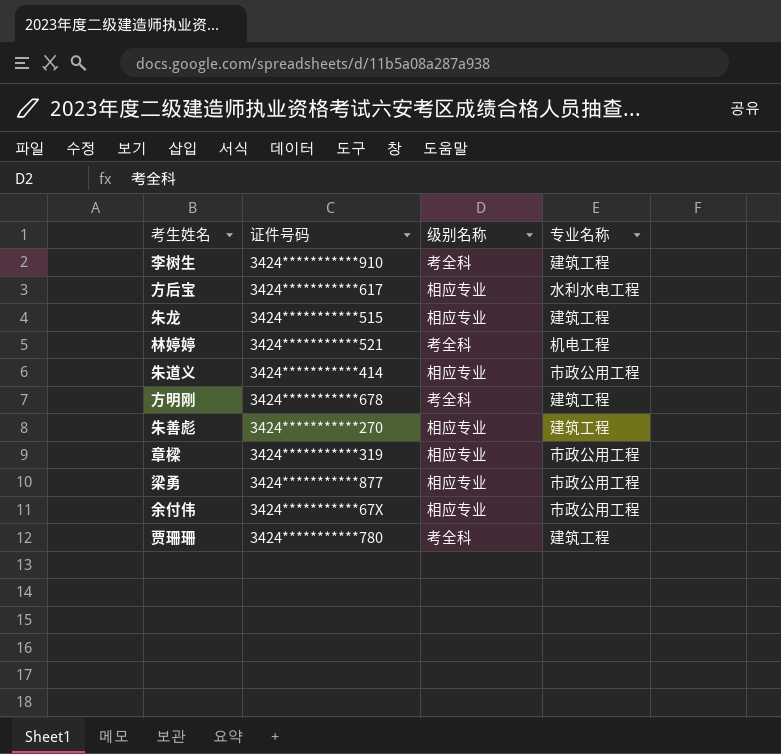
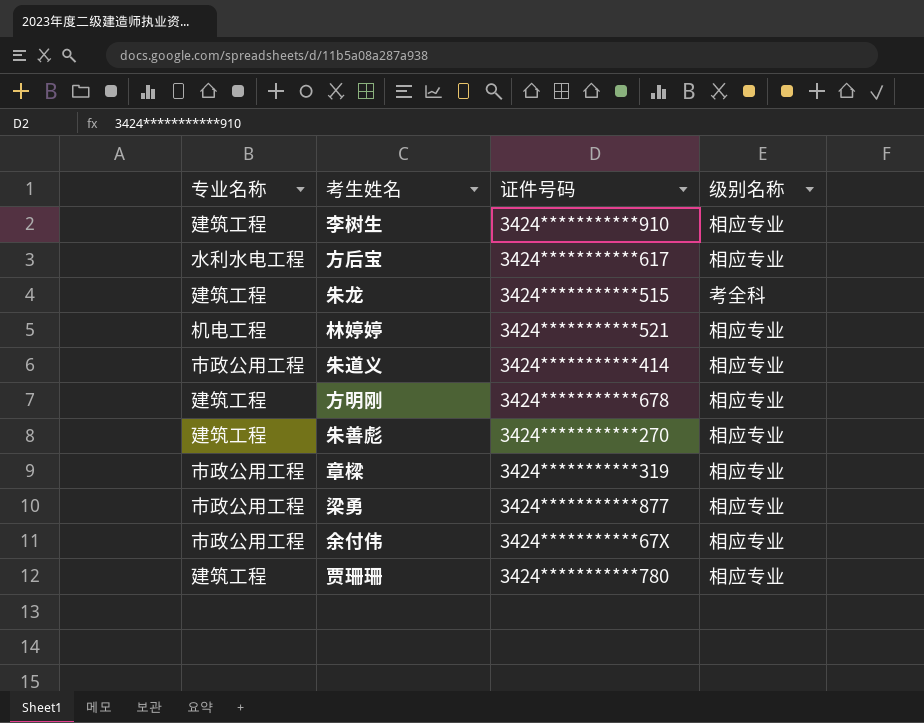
column 专业名称 | position: 4 -> 1
李树生 | 级别名称: 考全科 -> 相应专业
朱龙 | 级别名称: 相应专业 -> 考全科
林婷婷 | 级别名称: 考全科 -> 相应专业
方明刚 | 级别名称: 考全科 -> 相应专业
贾珊珊 | 级别名称: 考全科 -> 相应专业

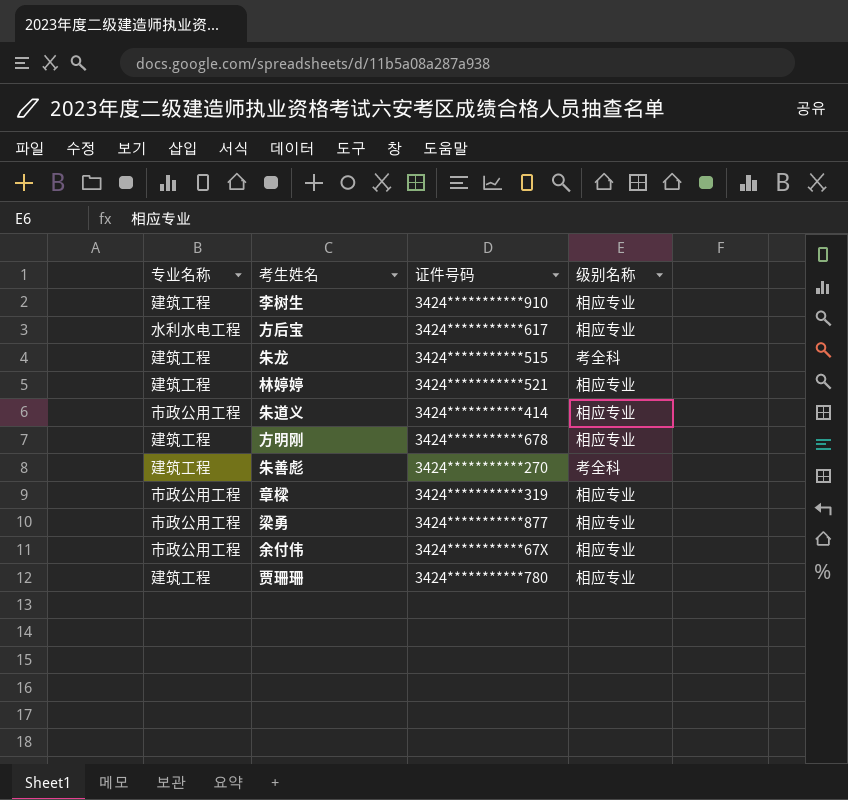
林婷婷 | 专业名称: 机电工程 -> 建筑工程
朱善彪 | 级别名称: 相应专业 -> 考全科

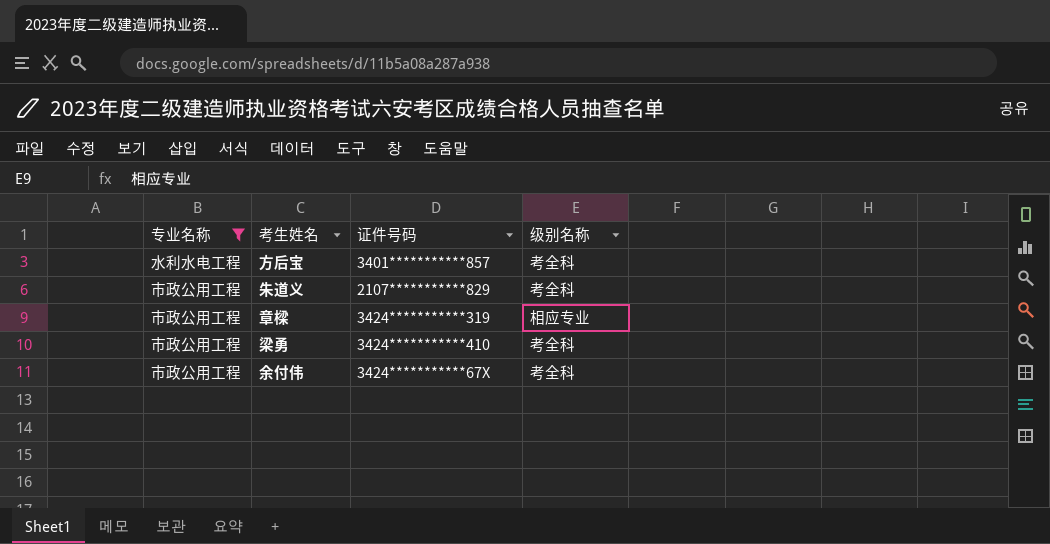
filter: none -> 专业名称 != 建筑工程
方后宝 | 证件号码: 3424***********617 -> 3401***********857
方后宝 | 级别名称: 相应专业 -> 考全科
朱道义 | 证件号码: 3424***********414 -> 2107***********829
朱道义 | 级别名称: 相应专业 -> 考全科
梁勇 | 证件号码: 3424***********877 -> 3424***********410
梁勇 | 级别名称: 相应专业 -> 考全科
余付伟 | 级别名称: 相应专业 -> 考全科

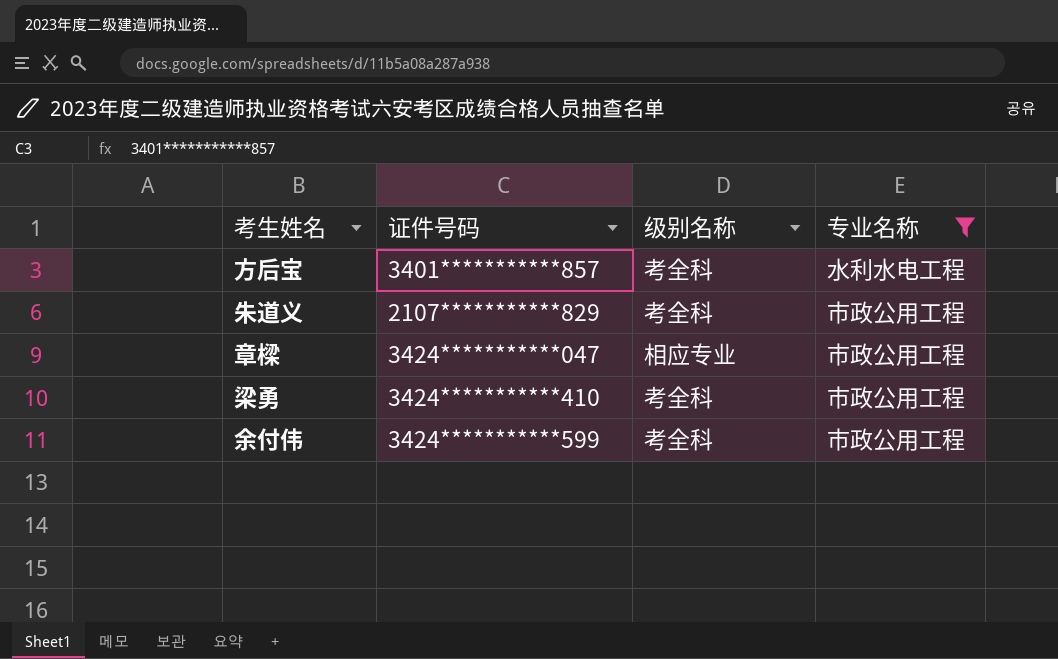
column 专业名称 | position: 1 -> 4
章樑 | 证件号码: 3424***********319 -> 3424***********047
余付伟 | 证件号码: 3424***********67X -> 3424***********599

